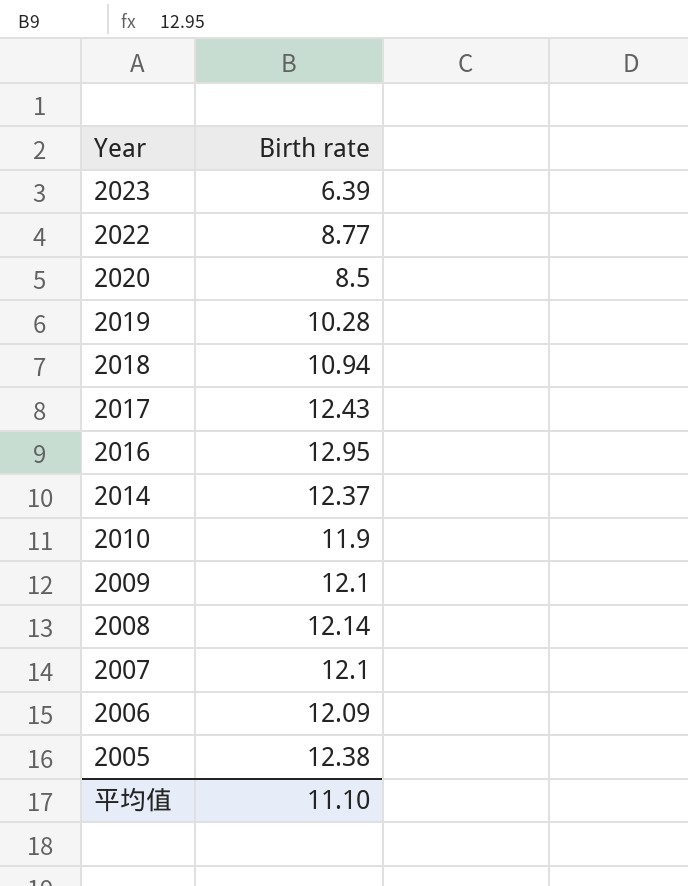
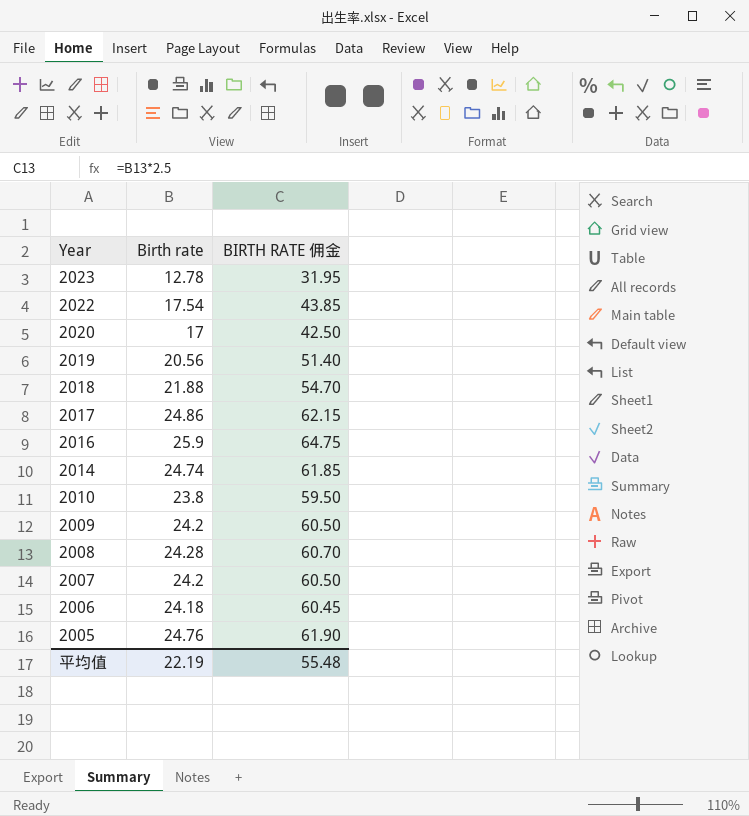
column BIRTH RATE 佣金 | formula: none -> [Birth rate] * 2.5
2023 | Birth rate: 6.39 -> 12.78
2022 | Birth rate: 8.77 -> 17.54
2020 | Birth rate: 8.5 -> 17
2019 | Birth rate: 10.28 -> 20.56
2018 | Birth rate: 10.94 -> 21.88
2017 | Birth rate: 12.43 -> 24.86
2016 | Birth rate: 12.95 -> 25.9
2014 | Birth rate: 12.37 -> 24.74
2010 | Birth rate: 11.9 -> 23.8
2009 | Birth rate: 12.1 -> 24.2
2008 | Birth rate: 12.14 -> 24.28
2007 | Birth rate: 12.1 -> 24.2
2006 | Birth rate: 12.09 -> 24.18
2005 | Birth rate: 12.38 -> 24.76
平均值 | Birth rate: 11.10 -> 22.19

